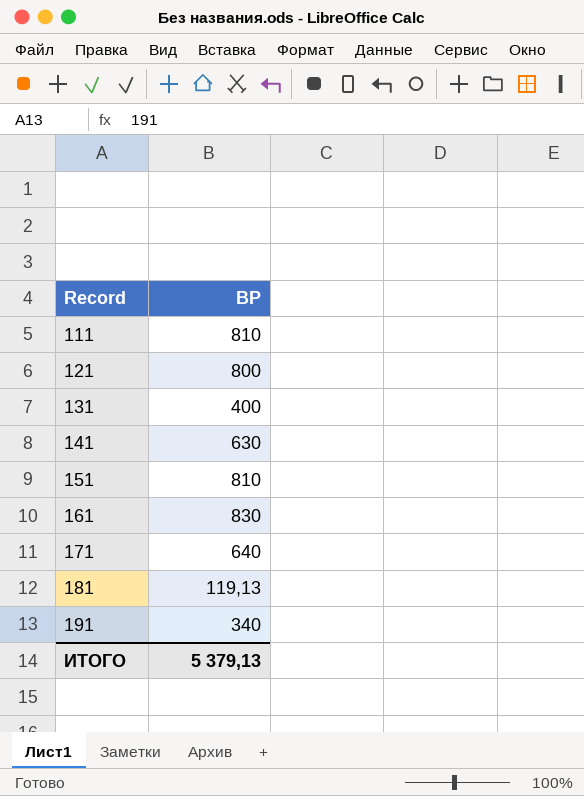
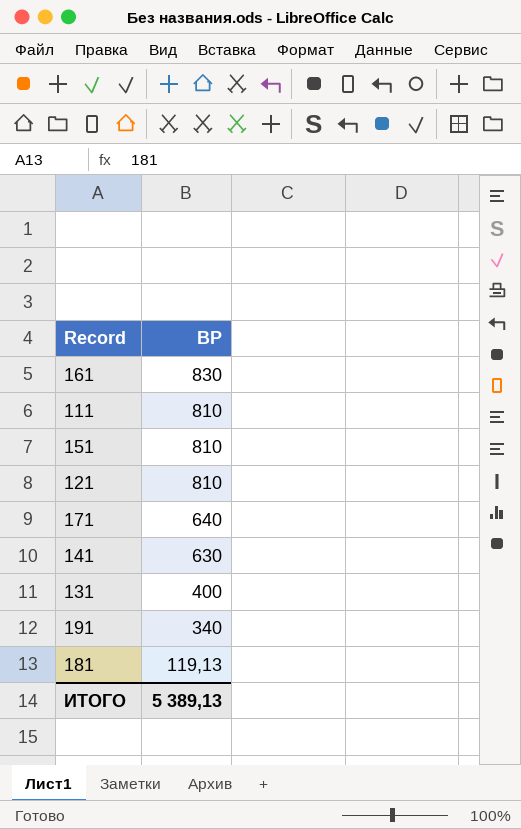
row order: Record ascending -> ВР descending
121 | ВР: 800 -> 810
ИТОГО | ВР: 5 379,13 -> 5 389,13

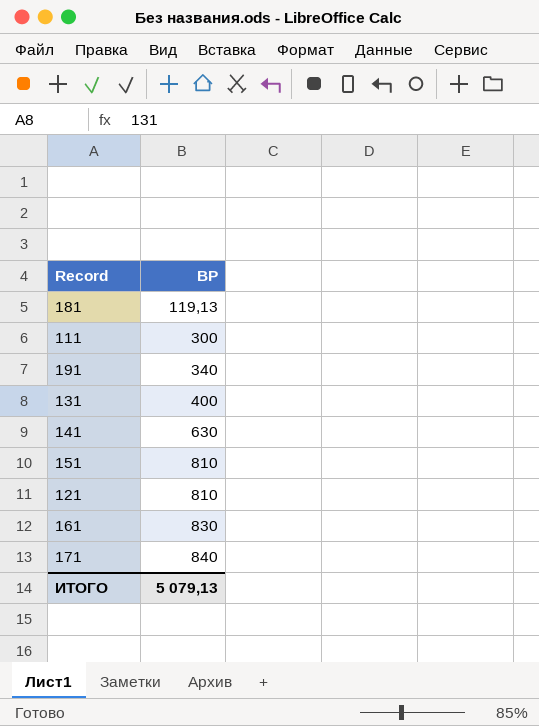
row order: ВР descending -> ВР ascending
111 | ВР: 810 -> 300
171 | ВР: 640 -> 840
ИТОГО | ВР: 5 389,13 -> 5 079,13

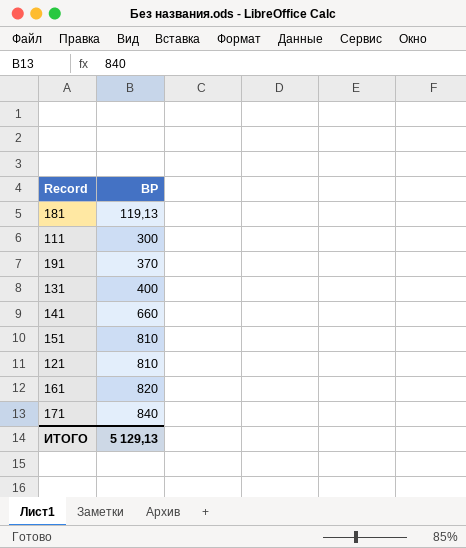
191 | ВР: 340 -> 370
141 | ВР: 630 -> 660
161 | ВР: 830 -> 820
ИТОГО | ВР: 5 079,13 -> 5 129,13

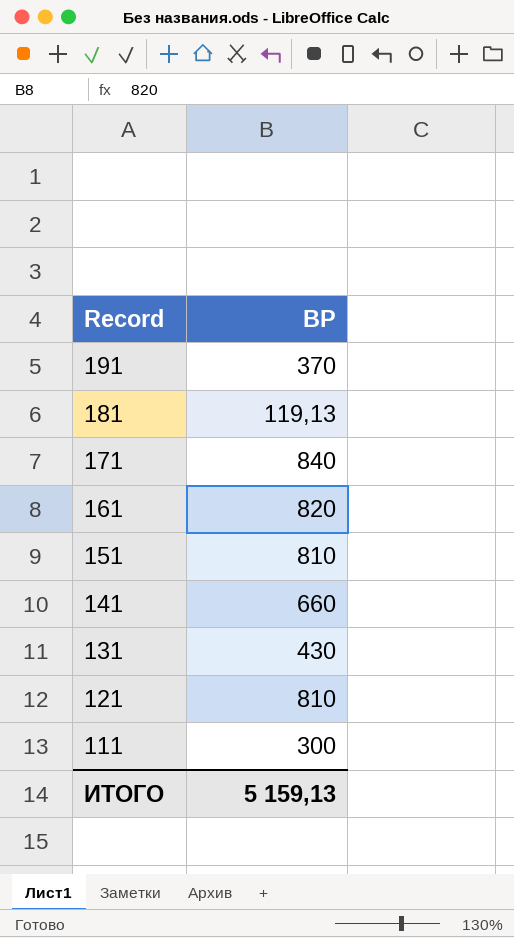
row order: ВР ascending -> Record descending
131 | ВР: 400 -> 430
ИТОГО | ВР: 5 129,13 -> 5 159,13

